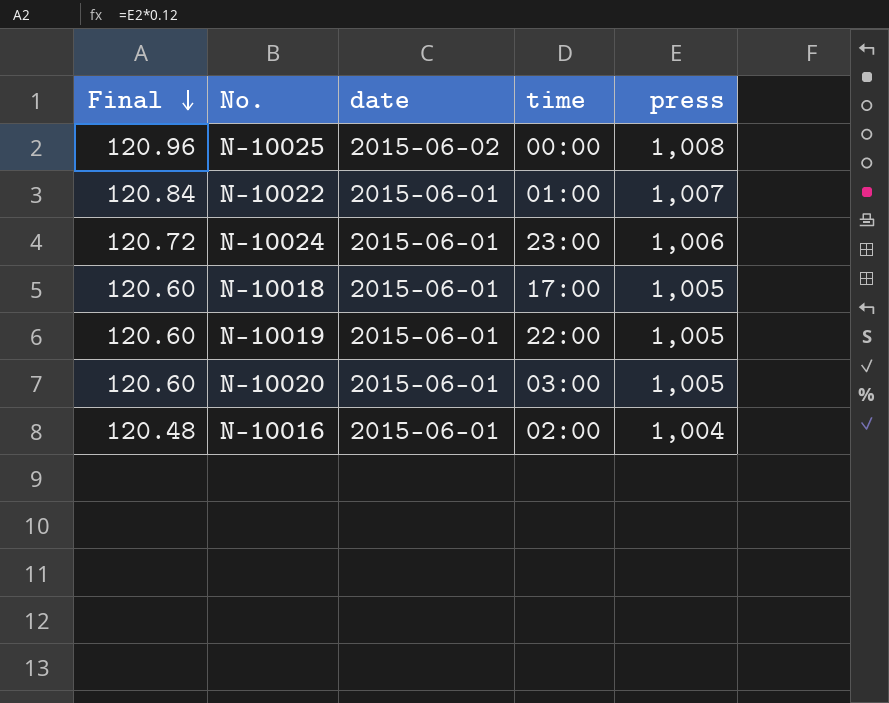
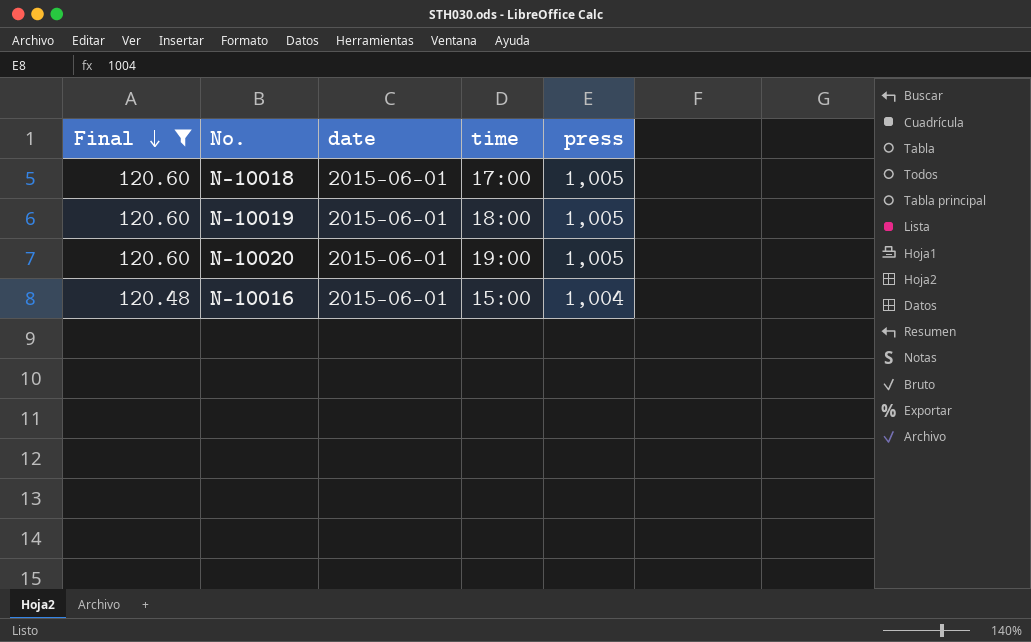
filter: none -> Final <= 120.60
N-10019 | time: 22:00 -> 18:00
N-10020 | time: 03:00 -> 19:00
N-10016 | time: 02:00 -> 15:00

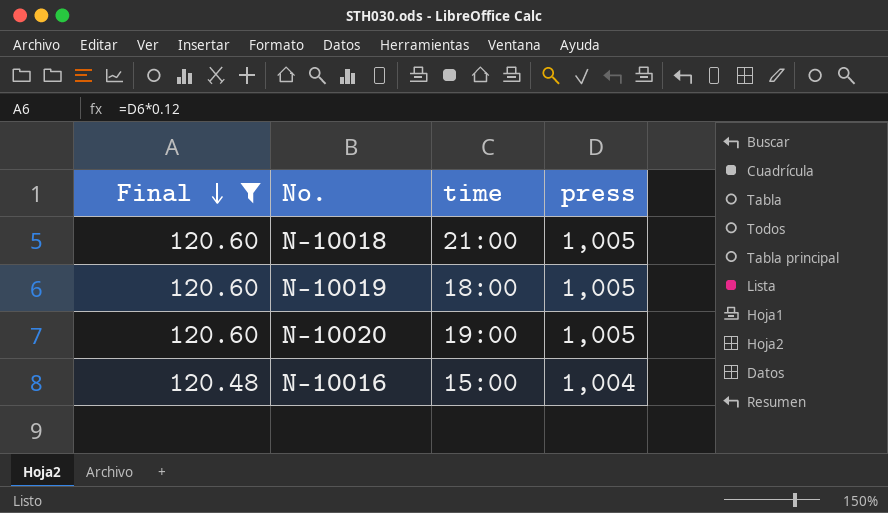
column date | position: 3 -> none
N-10018 | time: 17:00 -> 21:00

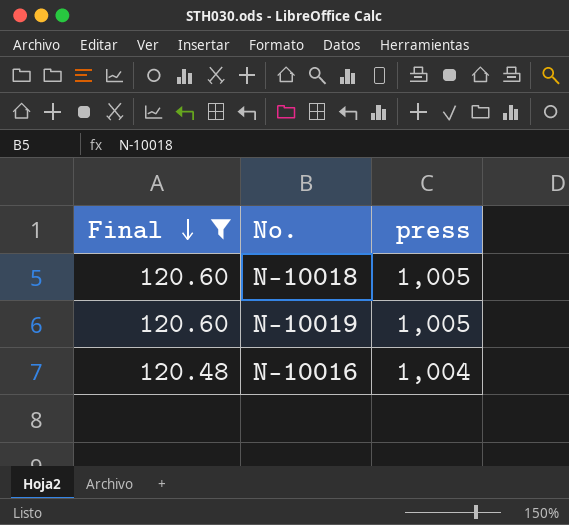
column time | position: 3 -> none
row N-10020: 120.60 | 19:00 | 1,005 -> none

